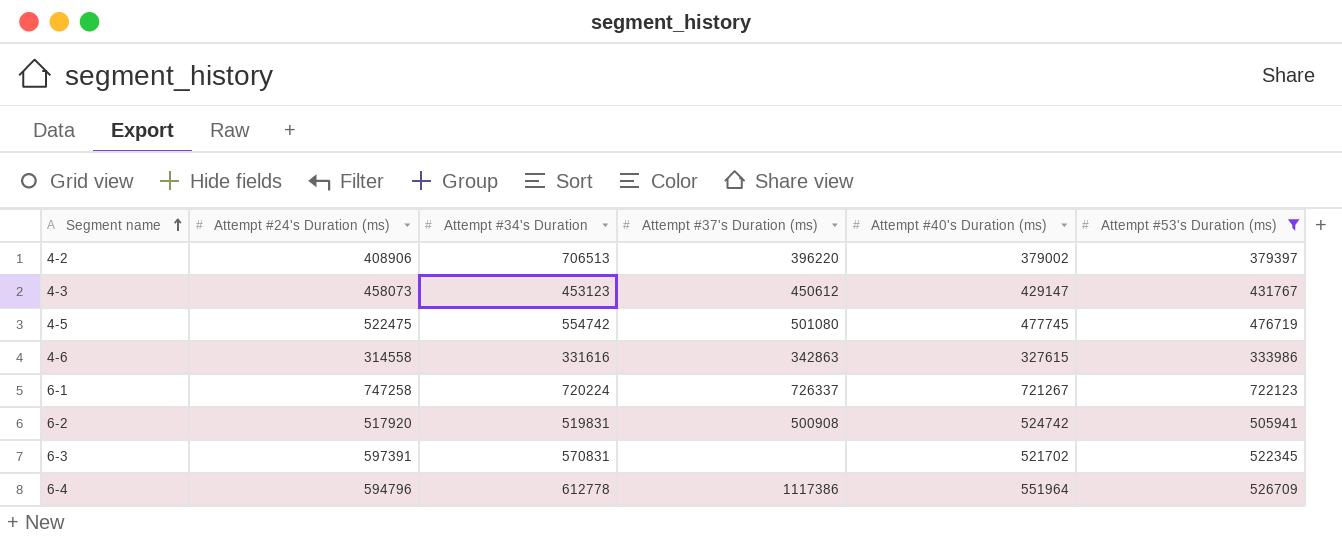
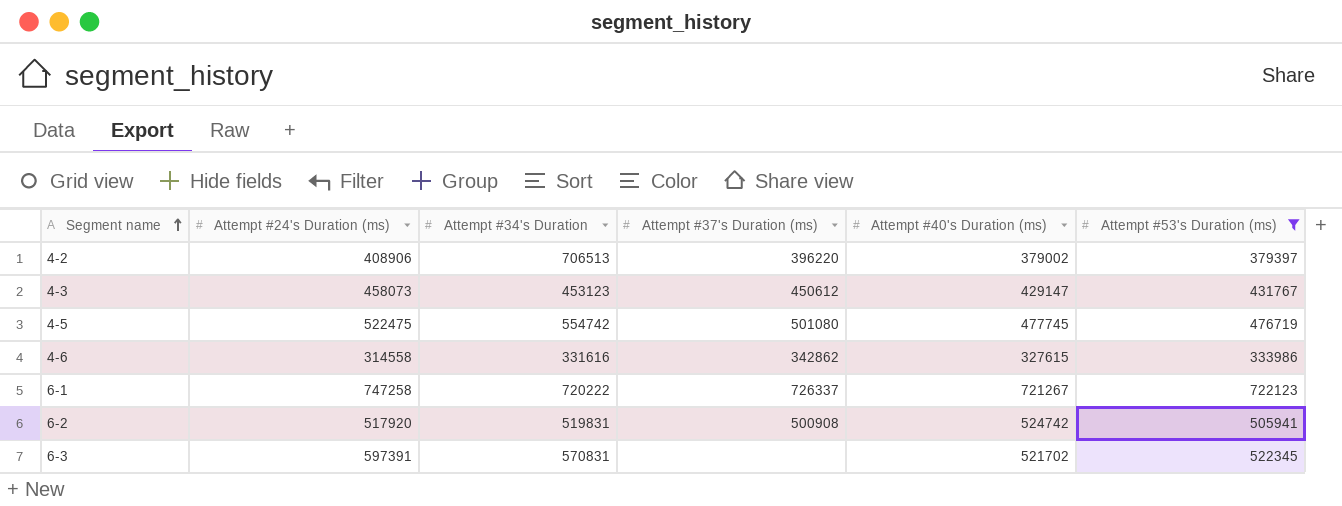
row 6-4: 594796 | 612778 | 1117386 | 551964 | 526709 -> none
4-6 | Attempt #37's Duration (ms): 342863 -> 342862
6-1 | Attempt #34's Duration: 720224 -> 720222

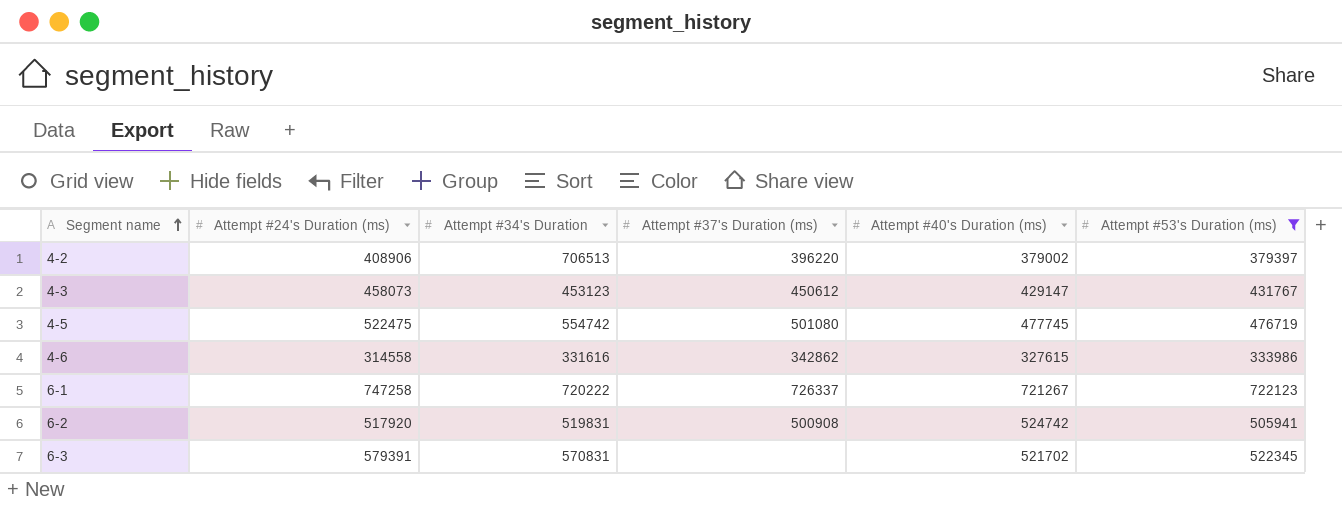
6-3 | Attempt #24's Duration (ms): 597391 -> 579391

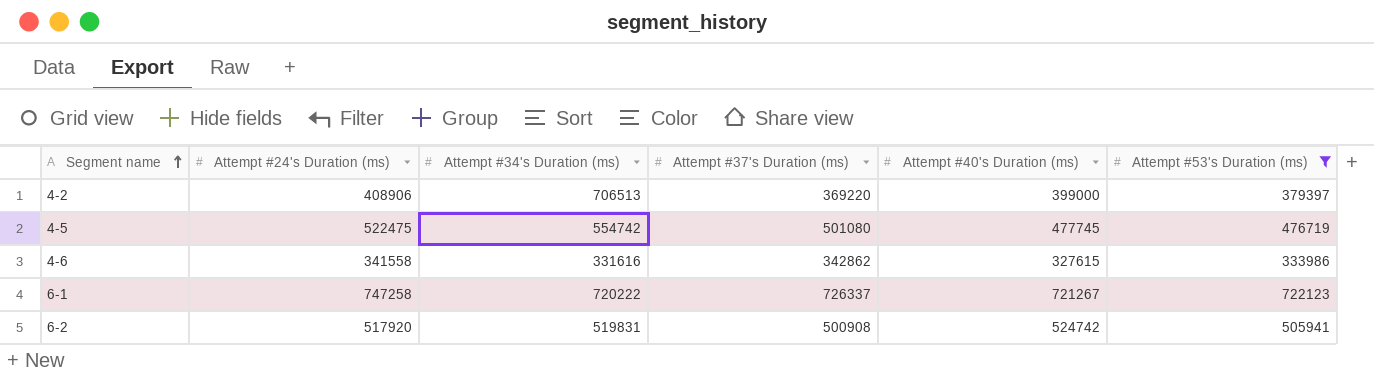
column name: Attempt #34's Duration -> Attempt #34's Duration (ms)
row 4-3: 458073 | 453123 | 450612 | 429147 | 431767 -> none
row 6-3: 579391 | 570831 | none | 521702 | 522345 -> none
4-2 | Attempt #37's Duration (ms): 396220 -> 369220
4-2 | Attempt #40's Duration (ms): 379002 -> 399000
4-6 | Attempt #24's Duration (ms): 314558 -> 341558

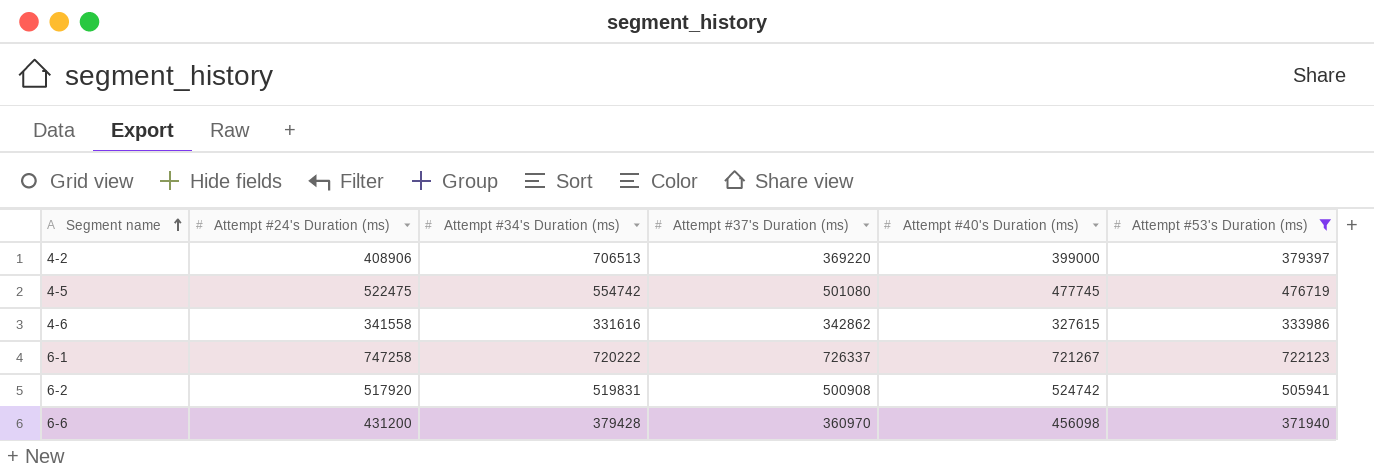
row 6-6: none -> 431200 | 379428 | 360970 | 456098 | 371940

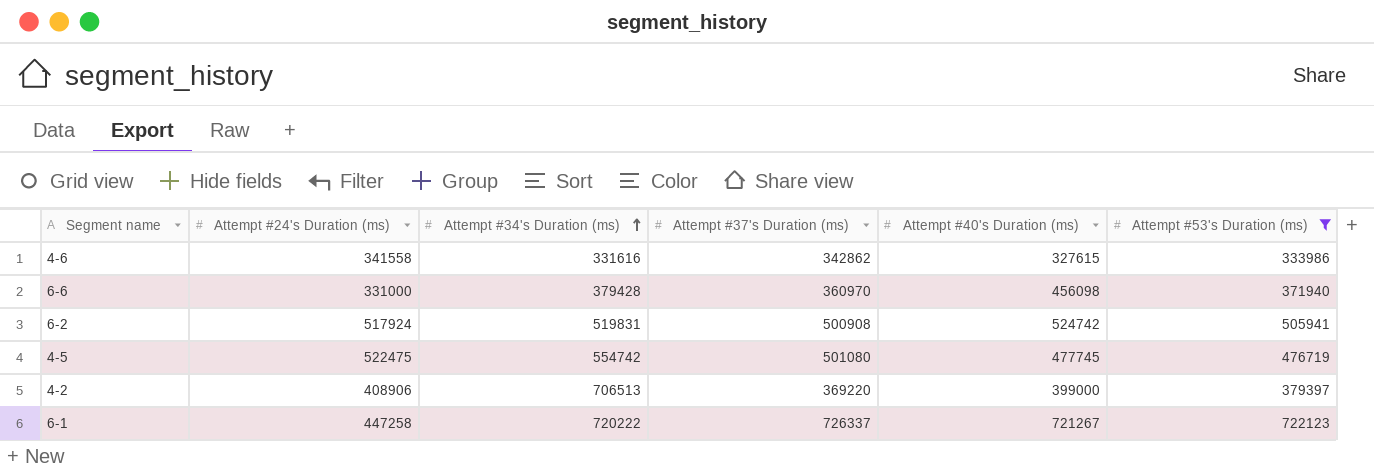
row order: Segment name ascending -> Attempt #34's Duration (ms) ascending
6-6 | Attempt #24's Duration (ms): 431200 -> 331000
6-2 | Attempt #24's Duration (ms): 517920 -> 517924
6-1 | Attempt #24's Duration (ms): 747258 -> 447258

